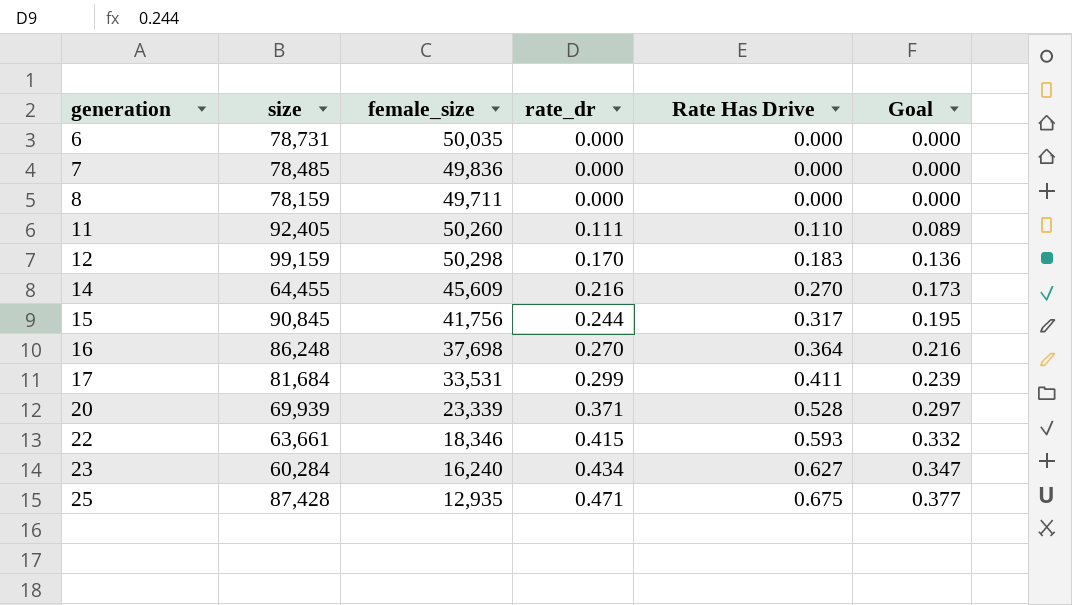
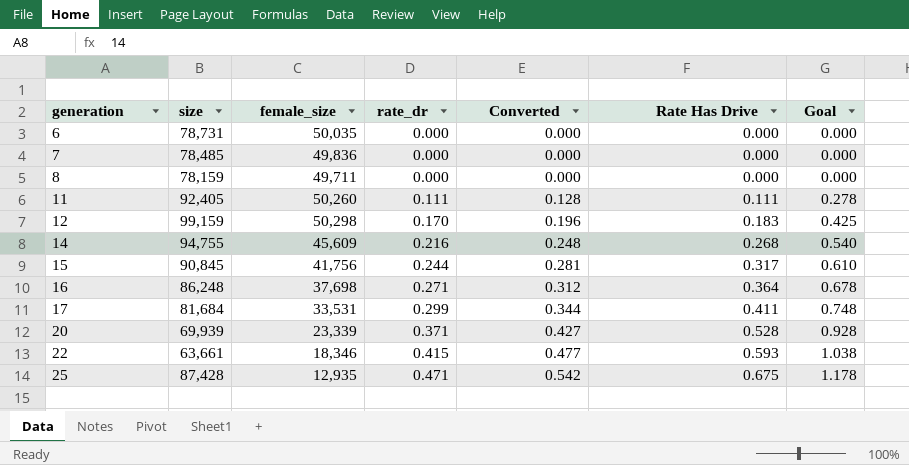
column Converted | formula: none -> [rate_dr] * 1.15
column Goal | formula: [rate_dr] * 0.8 -> [rate_dr] * 2.5
row 23: 60,284 | 16,240 | 0.434 | 0.627 | 0.347 -> none
11 | Rate Has Drive: 0.110 -> 0.111
14 | size: 64,455 -> 94,755
14 | Rate Has Drive: 0.270 -> 0.268
16 | rate_dr: 0.270 -> 0.271

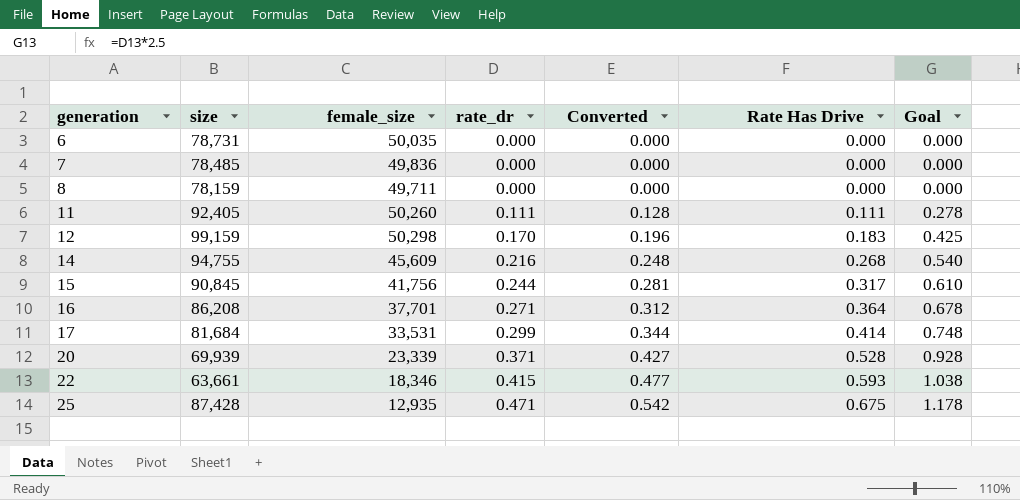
16 | size: 86,248 -> 86,208
16 | female_size: 37,698 -> 37,701
17 | Rate Has Drive: 0.411 -> 0.414

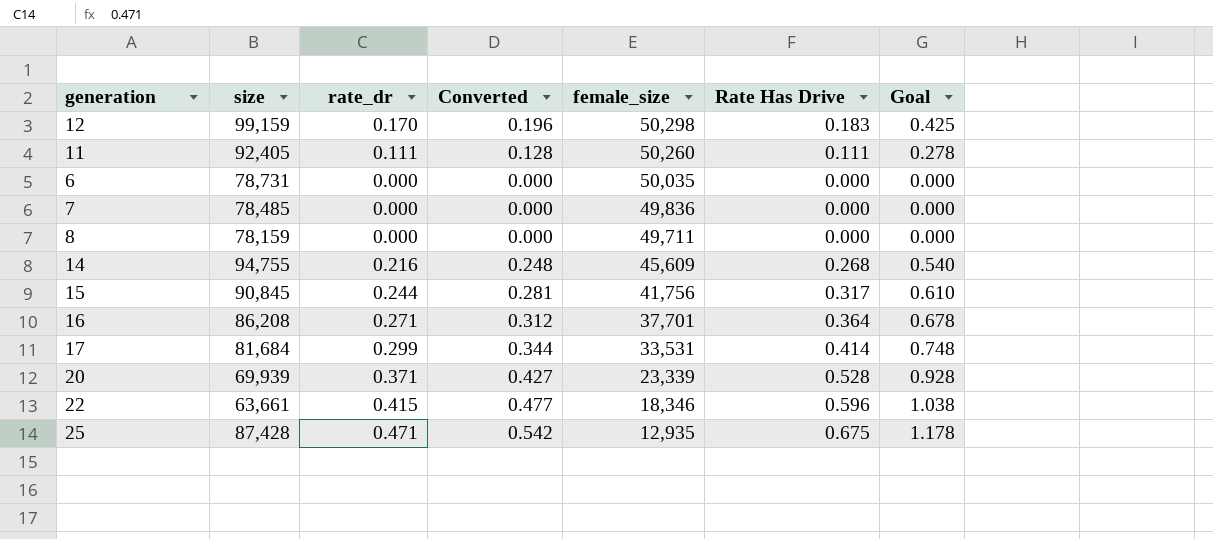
row order: generation ascending -> female_size descending
column female_size | position: 3 -> 5
22 | Rate Has Drive: 0.593 -> 0.596

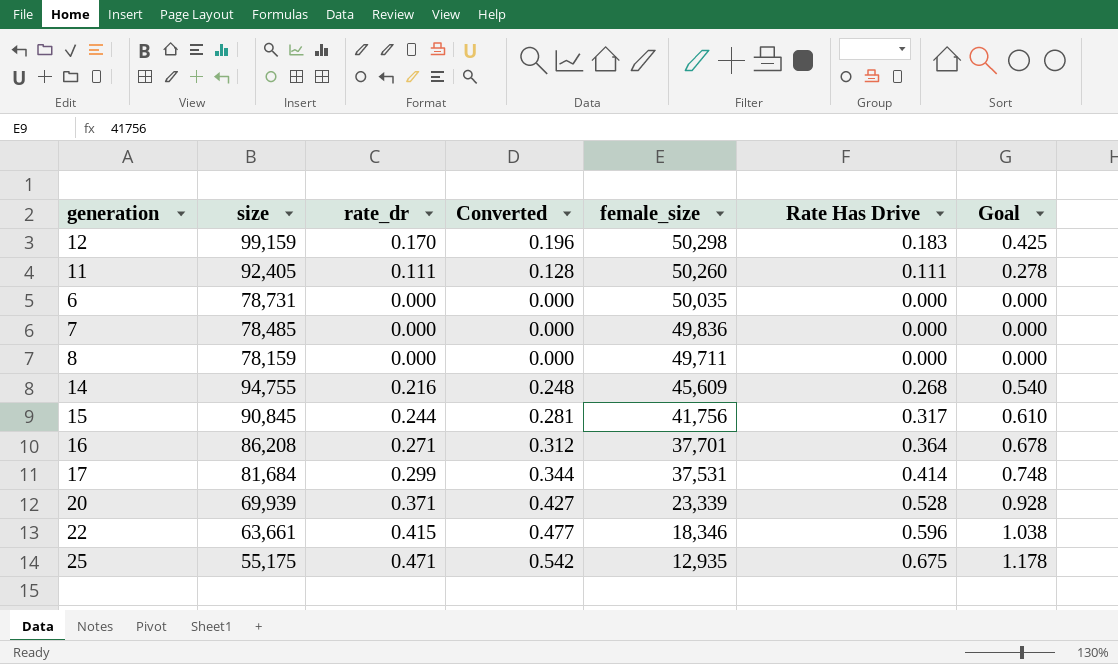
17 | female_size: 33,531 -> 37,531
25 | size: 87,428 -> 55,175

